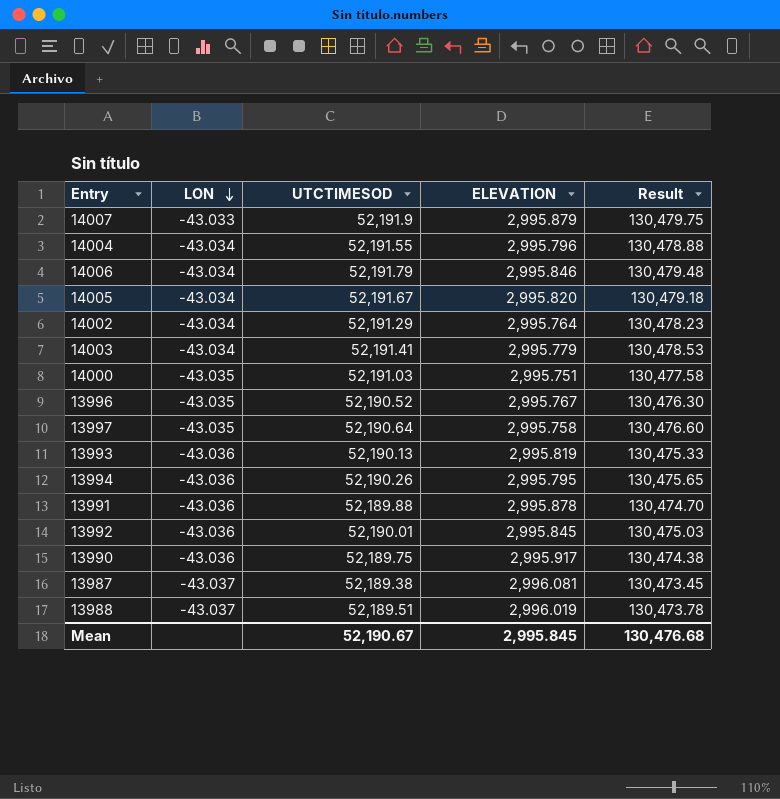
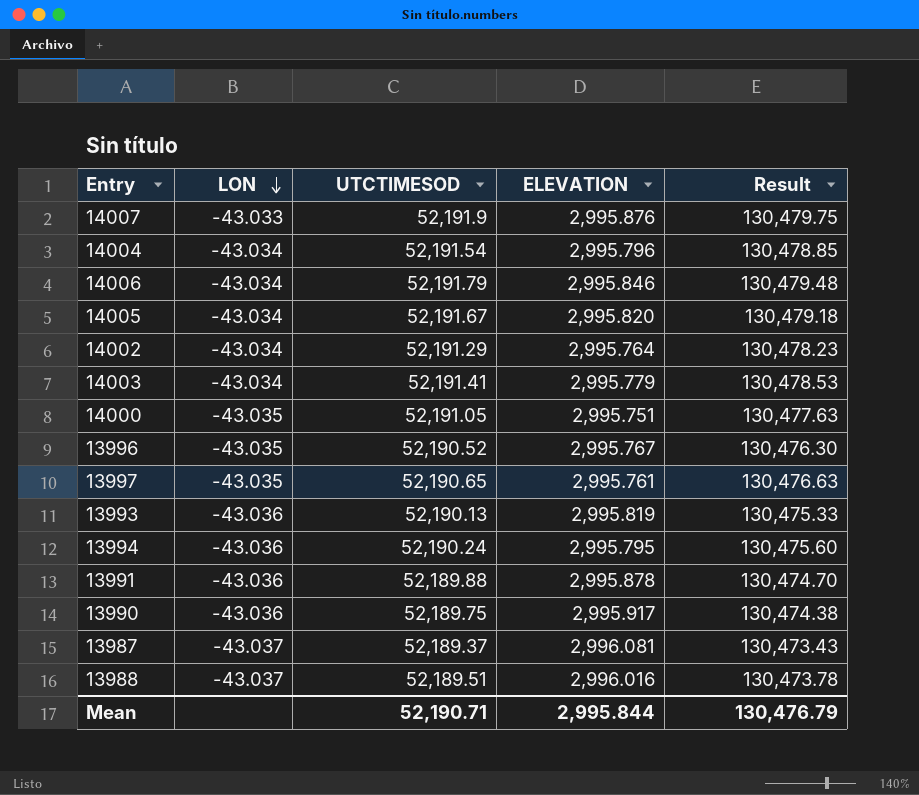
row 13992: -43.036 | 52,190.01 | 2,995.845 | 130,475.03 -> none
14007 | ELEVATION: 2,995.879 -> 2,995.876
14004 | UTCTIMESOD: 52,191.55 -> 52,191.54
14004 | Result: 130,478.88 -> 130,478.85
14000 | UTCTIMESOD: 52,191.03 -> 52,191.05
14000 | Result: 130,477.58 -> 130,477.63
13997 | UTCTIMESOD: 52,190.64 -> 52,190.65
13997 | ELEVATION: 2,995.758 -> 2,995.761
13997 | Result: 130,476.60 -> 130,476.63
13994 | UTCTIMESOD: 52,190.26 -> 52,190.24
13994 | Result: 130,475.65 -> 130,475.60
13987 | UTCTIMESOD: 52,189.38 -> 52,189.37
13987 | Result: 130,473.45 -> 130,473.43
13988 | ELEVATION: 2,996.019 -> 2,996.016
Mean | UTCTIMESOD: 52,190.67 -> 52,190.71
Mean | ELEVATION: 2,995.845 -> 2,995.844
Mean | Result: 130,476.68 -> 130,476.79

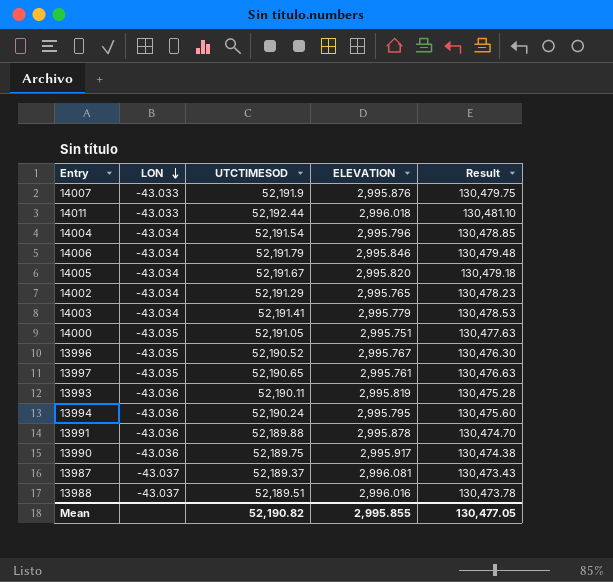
row 14011: none -> -43.033 | 52,192.44 | 2,996.018 | 130,481.10
14002 | ELEVATION: 2,995.764 -> 2,995.765
13993 | UTCTIMESOD: 52,190.13 -> 52,190.11
13993 | Result: 130,475.33 -> 130,475.28
Mean | UTCTIMESOD: 52,190.71 -> 52,190.82
Mean | ELEVATION: 2,995.844 -> 2,995.855
Mean | Result: 130,476.79 -> 130,477.05

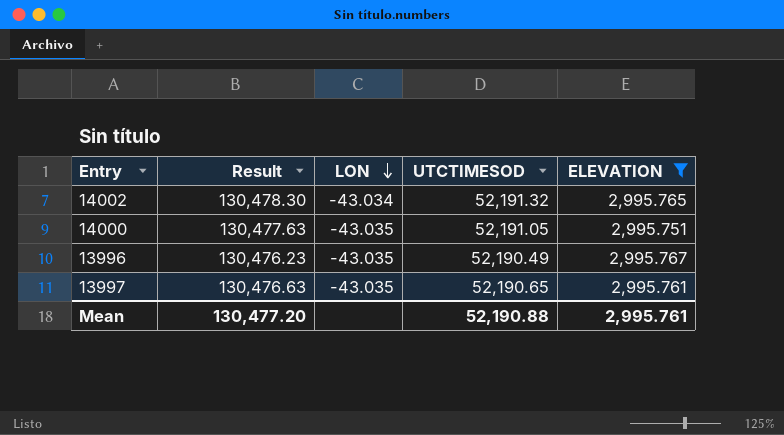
filter: none -> ELEVATION <= 2,995.767
column Result | position: 5 -> 2
14002 | Result: 130,478.23 -> 130,478.30
14002 | UTCTIMESOD: 52,191.29 -> 52,191.32
13996 | Result: 130,476.30 -> 130,476.23
13996 | UTCTIMESOD: 52,190.52 -> 52,190.49
Mean | Result: 130,477.05 -> 130,477.20
Mean | UTCTIMESOD: 52,190.82 -> 52,190.88
Mean | ELEVATION: 2,995.855 -> 2,995.761

